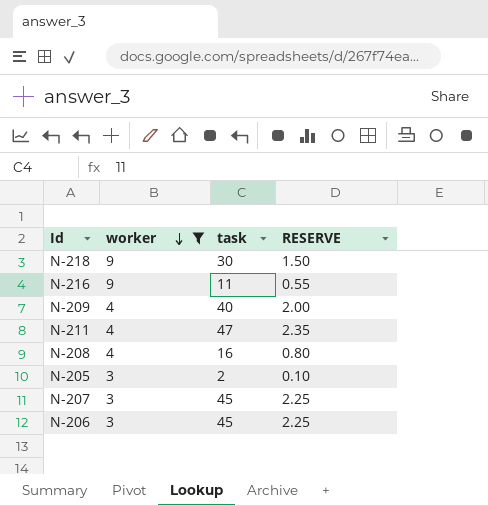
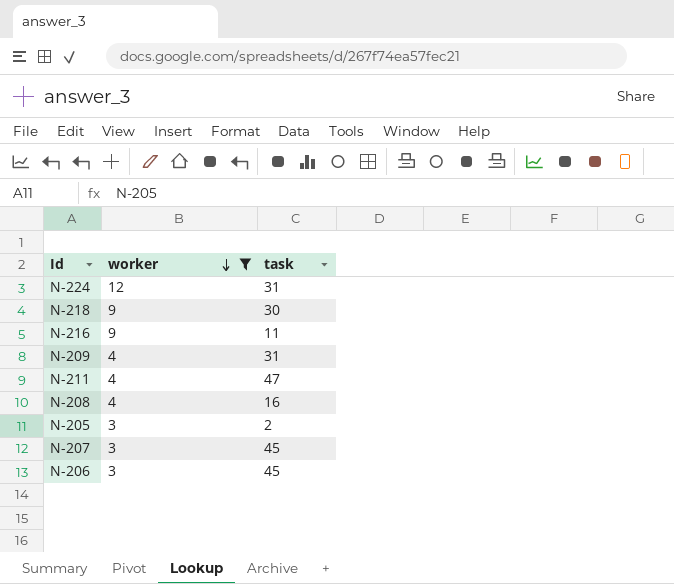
column RESERVE | formula: [task] * 0.05 -> none
row N-224: none -> 12 | 31
N-209 | task: 40 -> 31

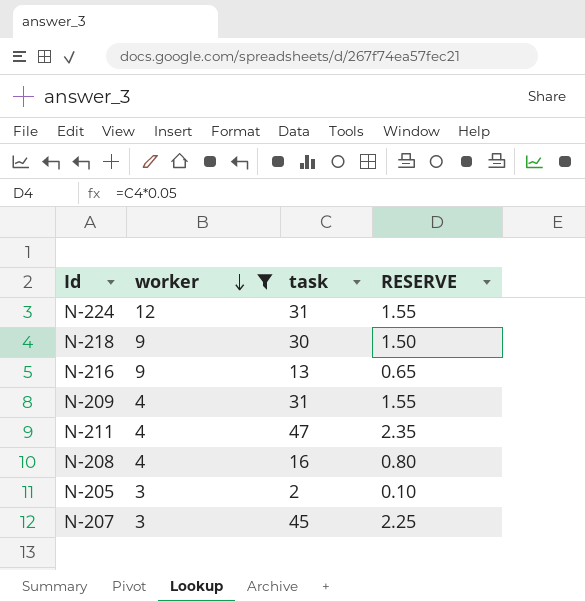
column RESERVE | formula: none -> [task] * 0.05
row N-206: 3 | 45 -> none
N-216 | task: 11 -> 13

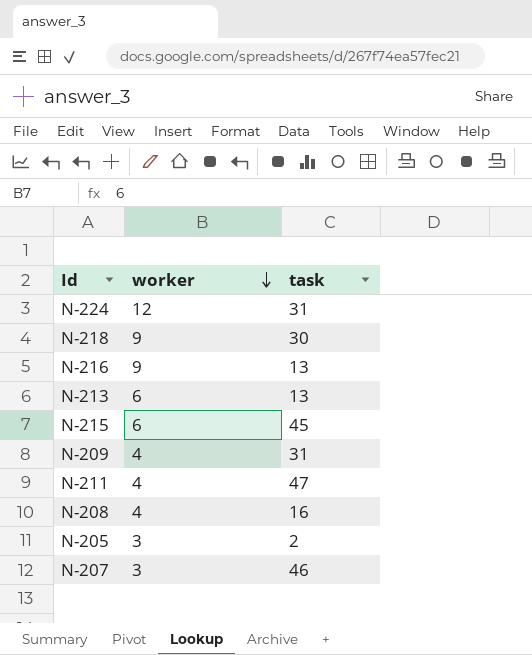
filter: worker != 6 -> none
column RESERVE | formula: [task] * 0.05 -> none
N-207 | task: 45 -> 46

